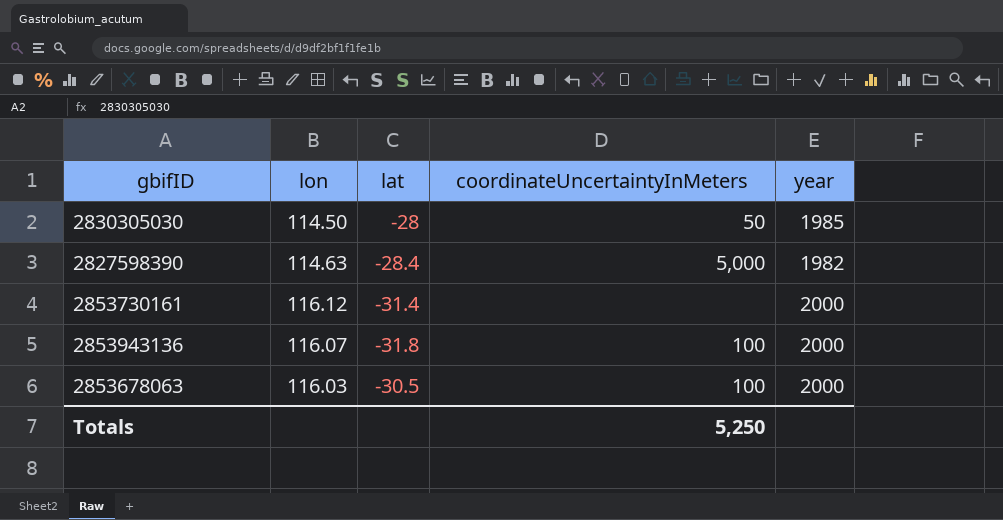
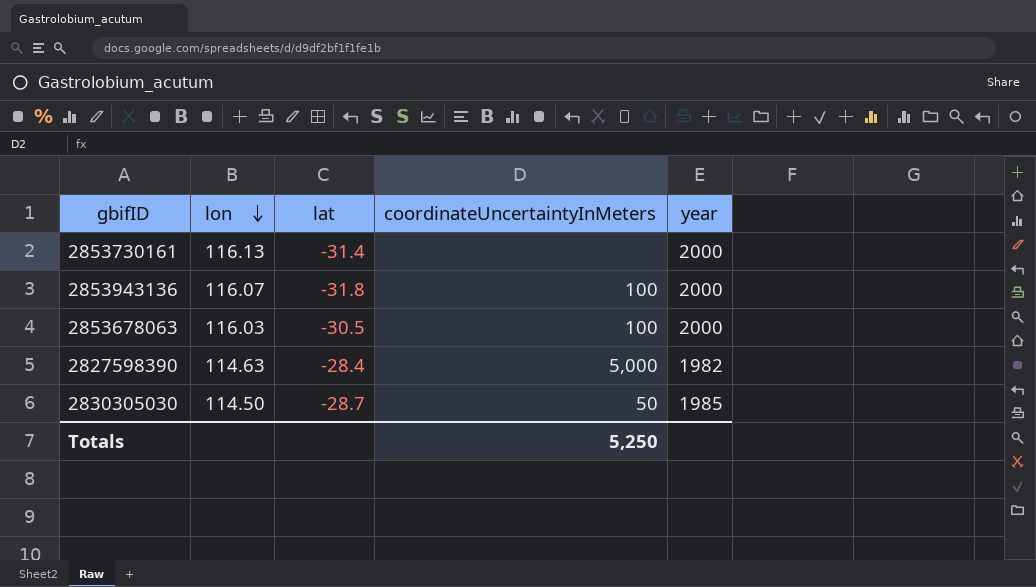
row order: none -> lon descending
2853730161 | lon: 116.12 -> 116.13
2830305030 | lat: -28 -> -28.7

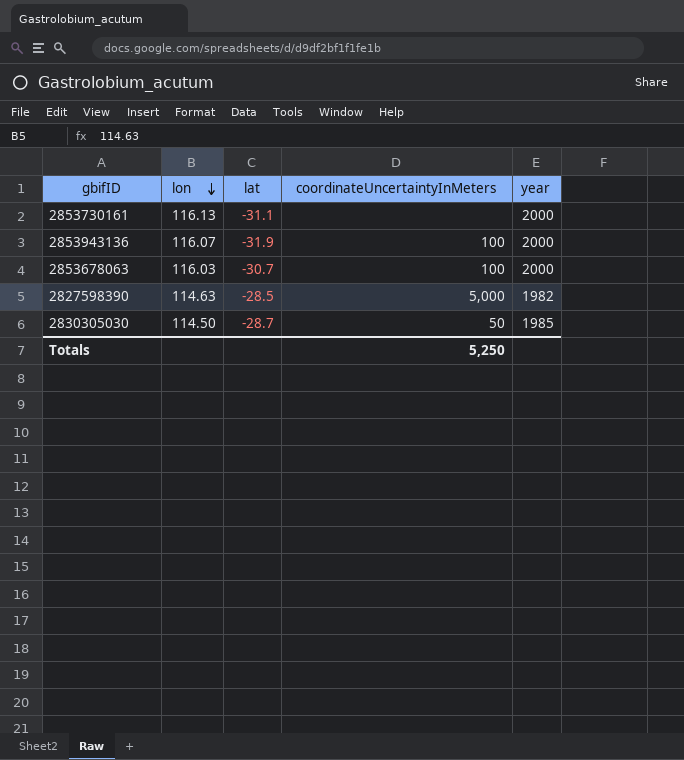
2853730161 | lat: -31.4 -> -31.1
2853943136 | lat: -31.8 -> -31.9
2853678063 | lat: -30.5 -> -30.7
2827598390 | lat: -28.4 -> -28.5

